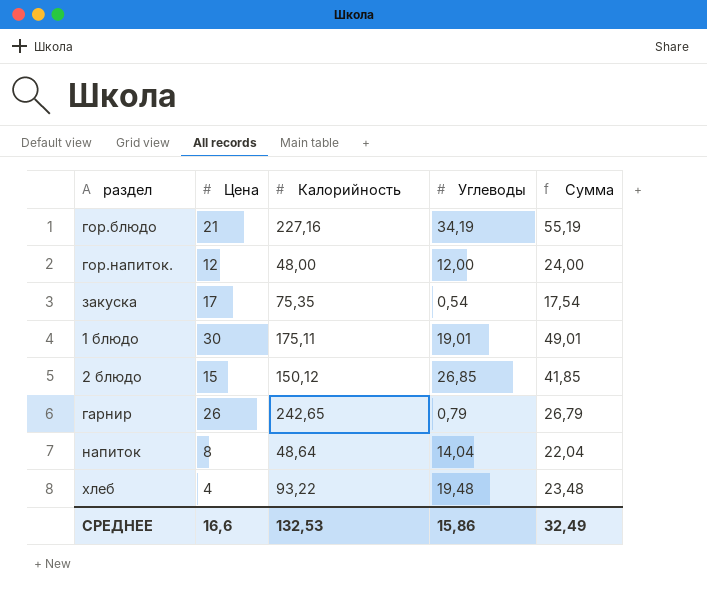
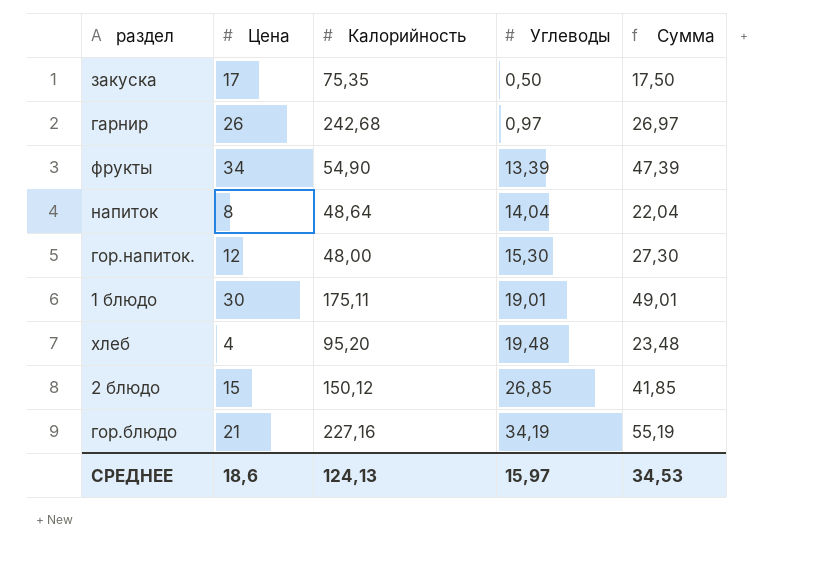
row order: none -> Углеводы ascending
закуска | Углеводы: 0,54 -> 0,50
закуска | Сумма: 17,54 -> 17,50
гарнир | Калорийность: 242,65 -> 242,68
гарнир | Углеводы: 0,79 -> 0,97
гарнир | Сумма: 26,79 -> 26,97
row фрукты: none -> 34 | 54,90 | 13,39 | 47,39
гор.напиток. | Углеводы: 12,00 -> 15,30
гор.напиток. | Сумма: 24,00 -> 27,30
хлеб | Калорийность: 93,22 -> 95,20
СРЕДНЕЕ | Цена: 16,6 -> 18,6
СРЕДНЕЕ | Калорийность: 132,53 -> 124,13
СРЕДНЕЕ | Углеводы: 15,86 -> 15,97
СРЕДНЕЕ | Сумма: 32,49 -> 34,53

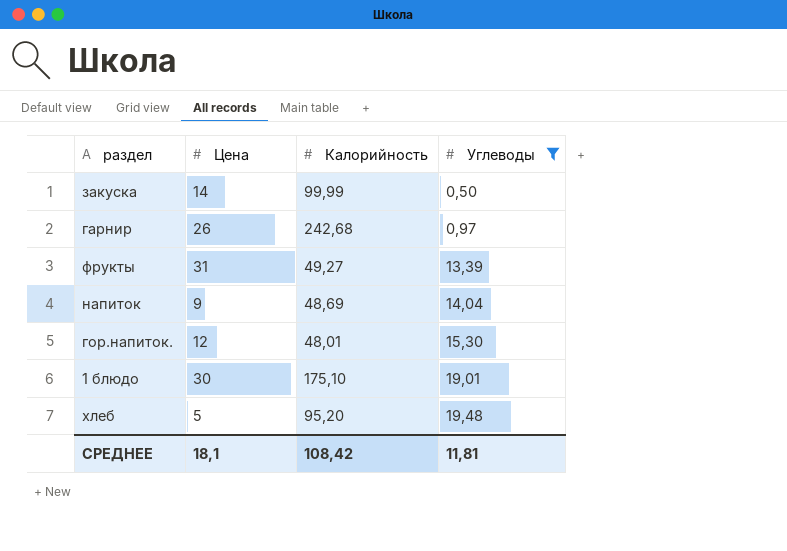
filter: none -> Углеводы <= 19,48
column Сумма | formula: [Цена] + [Углеводы] -> none
закуска | Цена: 17 -> 14
закуска | Калорийность: 75,35 -> 99,99
фрукты | Цена: 34 -> 31
фрукты | Калорийность: 54,90 -> 49,27
напиток | Цена: 8 -> 9
напиток | Калорийность: 48,64 -> 48,69
гор.напиток. | Калорийность: 48,00 -> 48,01
1 блюдо | Калорийность: 175,11 -> 175,10
хлеб | Цена: 4 -> 5
СРЕДНЕЕ | Цена: 18,6 -> 18,1
СРЕДНЕЕ | Калорийность: 124,13 -> 108,42
СРЕДНЕЕ | Углеводы: 15,97 -> 11,81

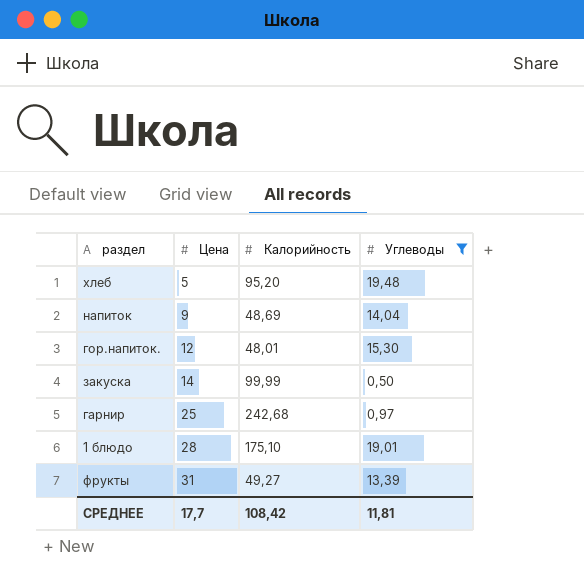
row order: Углеводы ascending -> Цена ascending
гарнир | Цена: 26 -> 25
1 блюдо | Цена: 30 -> 28
СРЕДНЕЕ | Цена: 18,1 -> 17,7

